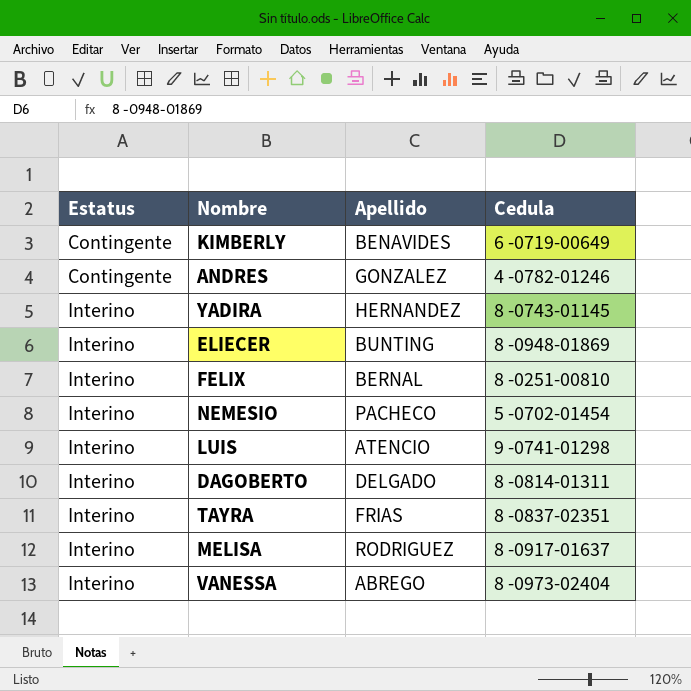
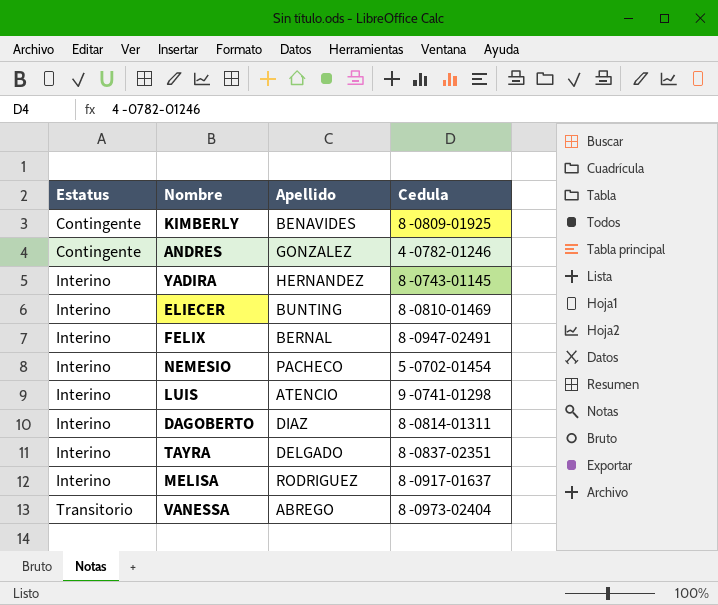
KIMBERLY | Cedula: 6 -0719-00649 -> 8 -0809-01925
ELIECER | Cedula: 8 -0948-01869 -> 8 -0810-01469
FELIX | Cedula: 8 -0251-00810 -> 8 -0947-02491
DAGOBERTO | Apellido: DELGADO -> DIAZ
TAYRA | Apellido: FRIAS -> DELGADO
VANESSA | Estatus: Interino -> Transitorio

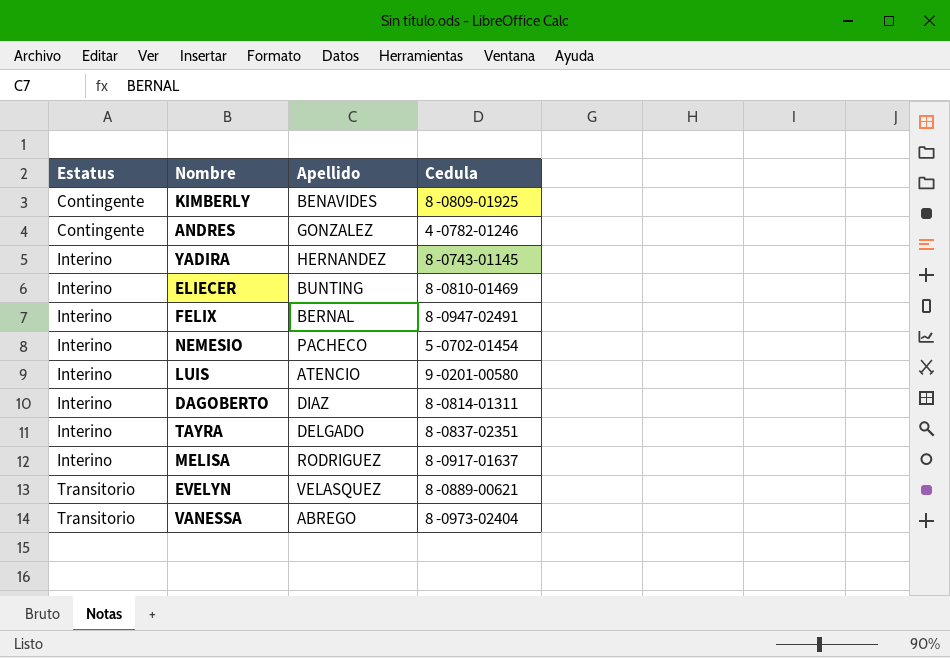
LUIS | Cedula: 9 -0741-01298 -> 9 -0201-00580
row EVELYN: none -> Transitorio | VELASQUEZ | 8 -0889-00621

